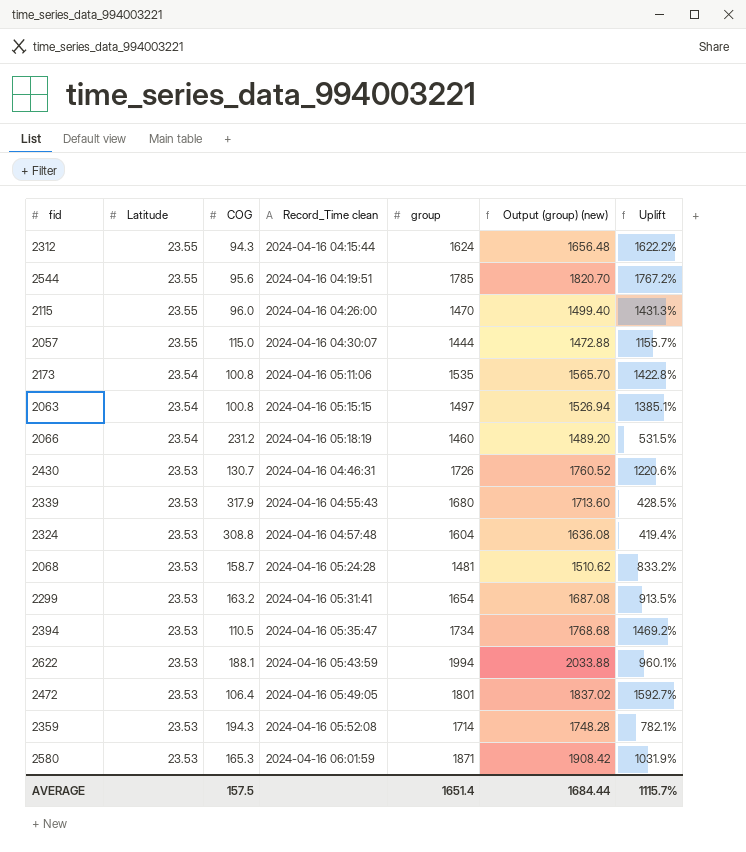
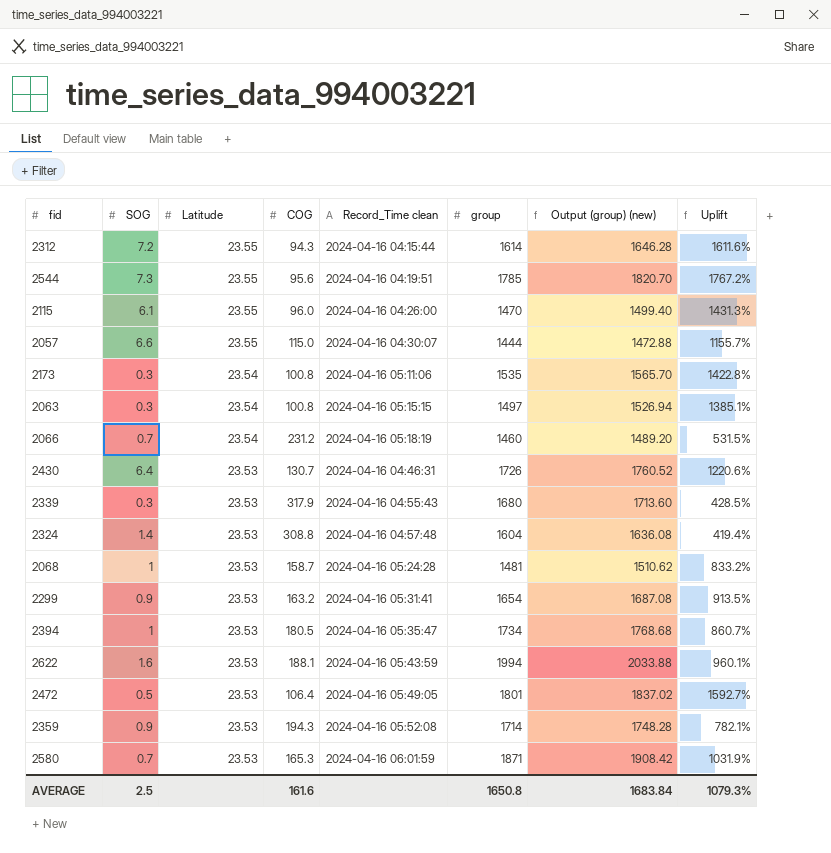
column SOG | position: none -> 2
2312 | group: 1624 -> 1614
2312 | Output (group) (new): 1656.48 -> 1646.28
2312 | Uplift: 1622.2% -> 1611.6%
2394 | COG: 110.5 -> 180.5
2394 | Uplift: 1469.2% -> 860.7%
AVERAGE | COG: 157.5 -> 161.6
AVERAGE | group: 1651.4 -> 1650.8
AVERAGE | Output (group) (new): 1684.44 -> 1683.84
AVERAGE | Uplift: 1115.7% -> 1079.3%

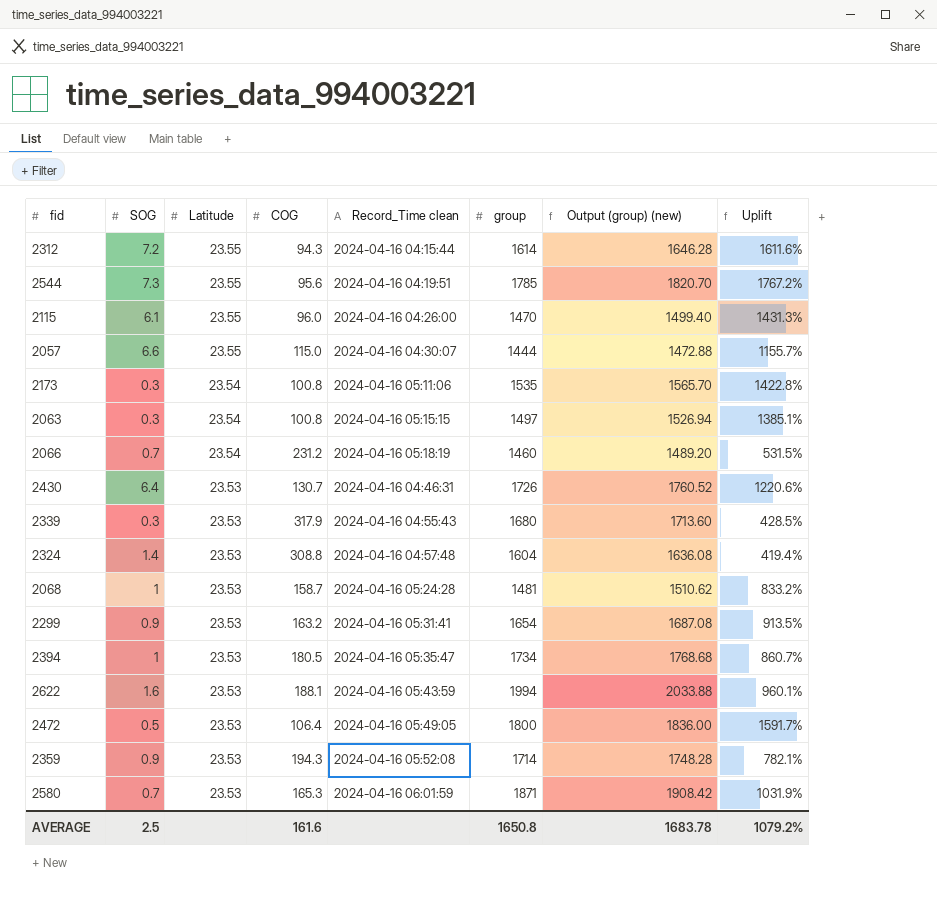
2472 | group: 1801 -> 1800
2472 | Output (group) (new): 1837.02 -> 1836.00
2472 | Uplift: 1592.7% -> 1591.7%
AVERAGE | Output (group) (new): 1683.84 -> 1683.78
AVERAGE | Uplift: 1079.3% -> 1079.2%

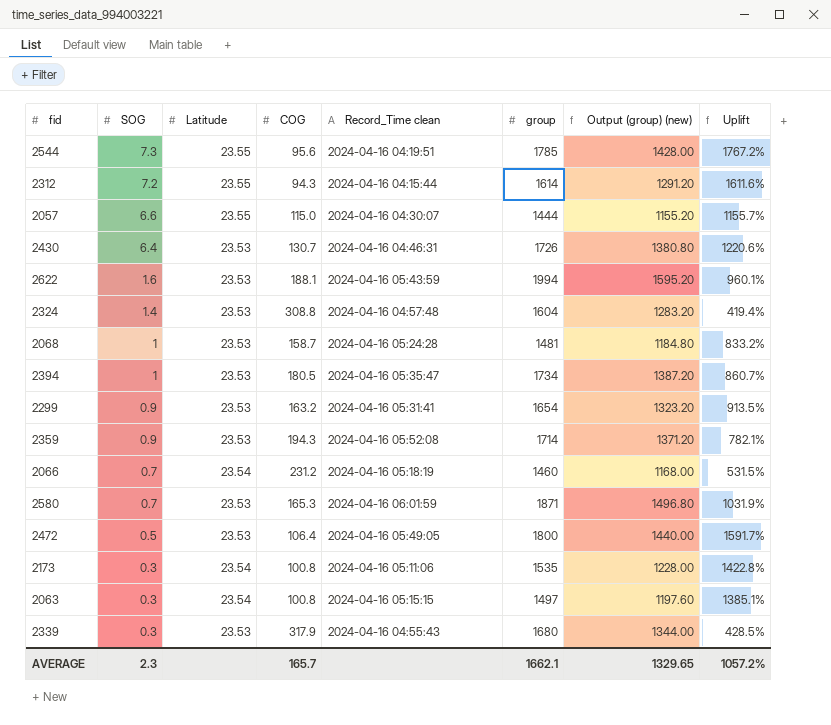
row order: Latitude descending -> SOG descending
column Output (group) (new) | formula: [group] * 1.02 -> [group] * 0.8
row 2115: 6.1 | 23.55 | 96.0 | 2024-04-16 04:26:00 | 1470 | 1499.40 | 1431.3% -> none
AVERAGE | SOG: 2.5 -> 2.3
AVERAGE | COG: 161.6 -> 165.7
AVERAGE | group: 1650.8 -> 1662.1
AVERAGE | Output (group) (new): 1683.78 -> 1329.65
AVERAGE | Uplift: 1079.2% -> 1057.2%

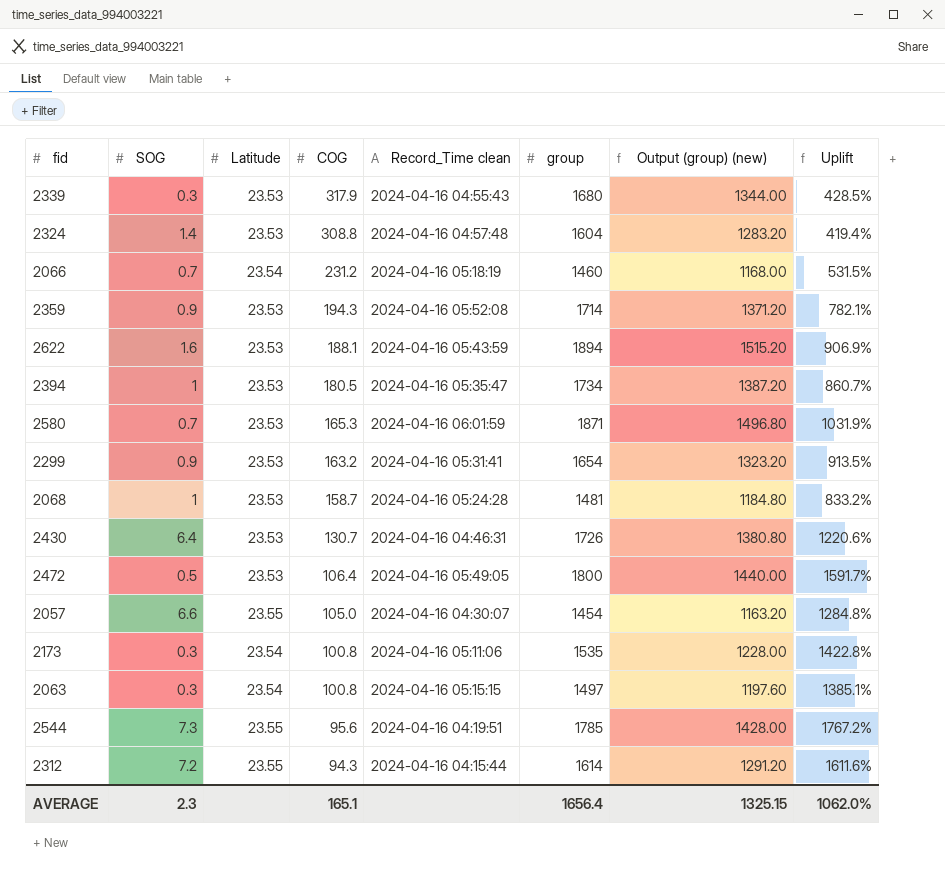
row order: SOG descending -> COG descending
2622 | group: 1994 -> 1894
2622 | Output (group) (new): 1595.20 -> 1515.20
2622 | Uplift: 960.1% -> 906.9%
2057 | COG: 115.0 -> 105.0
2057 | group: 1444 -> 1454
2057 | Output (group) (new): 1155.20 -> 1163.20
2057 | Uplift: 1155.7% -> 1284.8%
AVERAGE | COG: 165.7 -> 165.1
AVERAGE | group: 1662.1 -> 1656.4
AVERAGE | Output (group) (new): 1329.65 -> 1325.15
AVERAGE | Uplift: 1057.2% -> 1062.0%

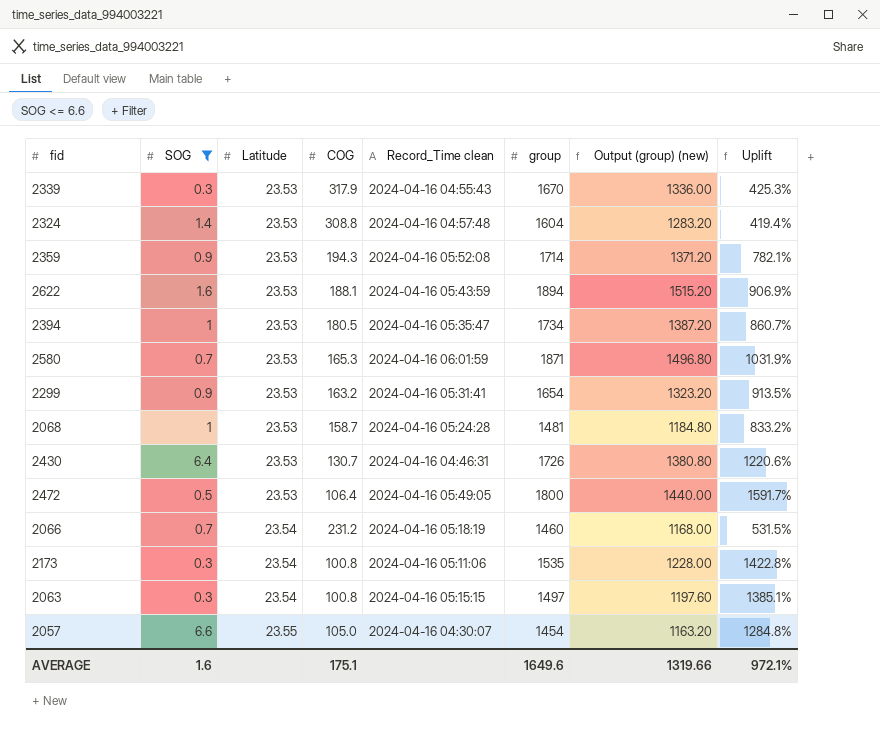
filter: none -> SOG <= 6.6
row order: COG descending -> Latitude ascending
2339 | group: 1680 -> 1670
2339 | Output (group) (new): 1344.00 -> 1336.00
2339 | Uplift: 428.5% -> 425.3%
AVERAGE | SOG: 2.3 -> 1.6
AVERAGE | COG: 165.1 -> 175.1
AVERAGE | group: 1656.4 -> 1649.6
AVERAGE | Output (group) (new): 1325.15 -> 1319.66
AVERAGE | Uplift: 1062.0% -> 972.1%

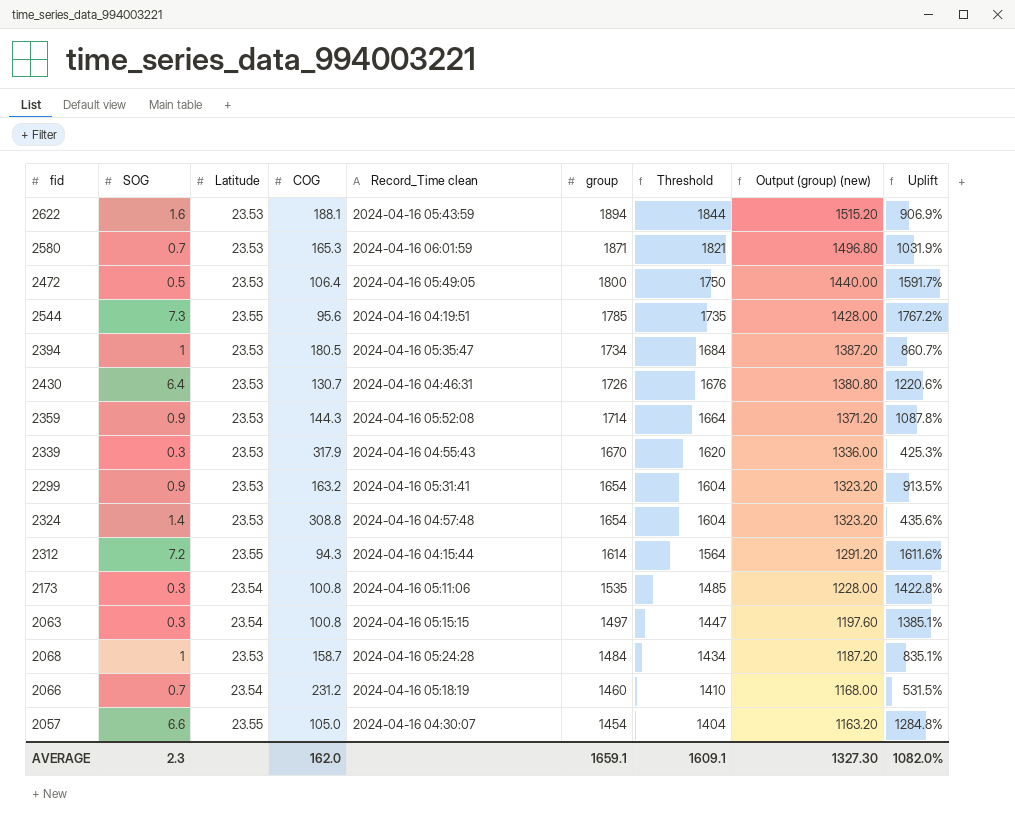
filter: SOG <= 6.6 -> none
row order: Latitude ascending -> group descending
column Threshold | formula: none -> [group] - 50
2359 | COG: 194.3 -> 144.3
2359 | Uplift: 782.1% -> 1087.8%
2324 | group: 1604 -> 1654
2324 | Output (group) (new): 1283.20 -> 1323.20
2324 | Uplift: 419.4% -> 435.6%
2068 | group: 1481 -> 1484
2068 | Output (group) (new): 1184.80 -> 1187.20
2068 | Uplift: 833.2% -> 835.1%
AVERAGE | SOG: 1.6 -> 2.3
AVERAGE | COG: 175.1 -> 162.0
AVERAGE | group: 1649.6 -> 1659.1
AVERAGE | Output (group) (new): 1319.66 -> 1327.30
AVERAGE | Uplift: 972.1% -> 1082.0%

